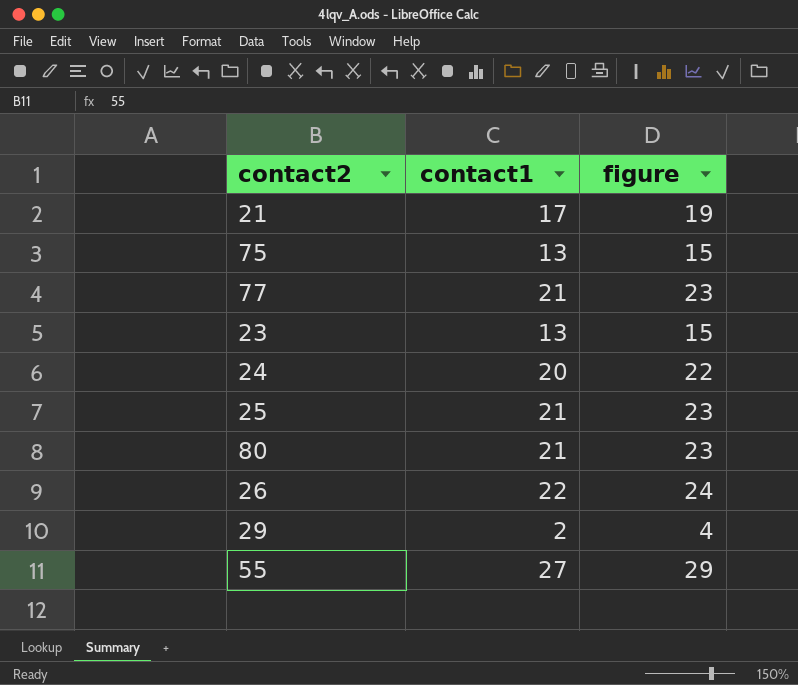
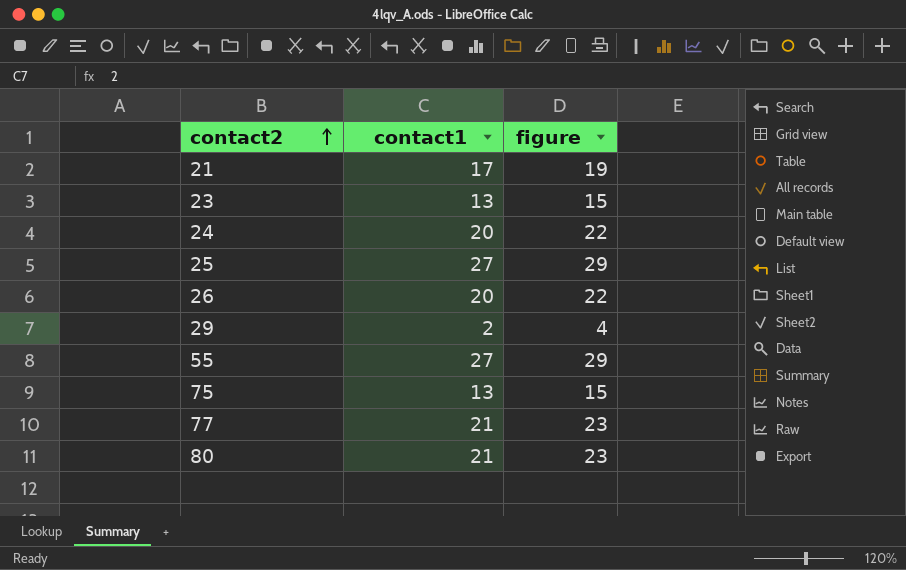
row order: none -> contact2 ascending
25 | contact1: 21 -> 27
25 | figure: 23 -> 29
26 | contact1: 22 -> 20
26 | figure: 24 -> 22

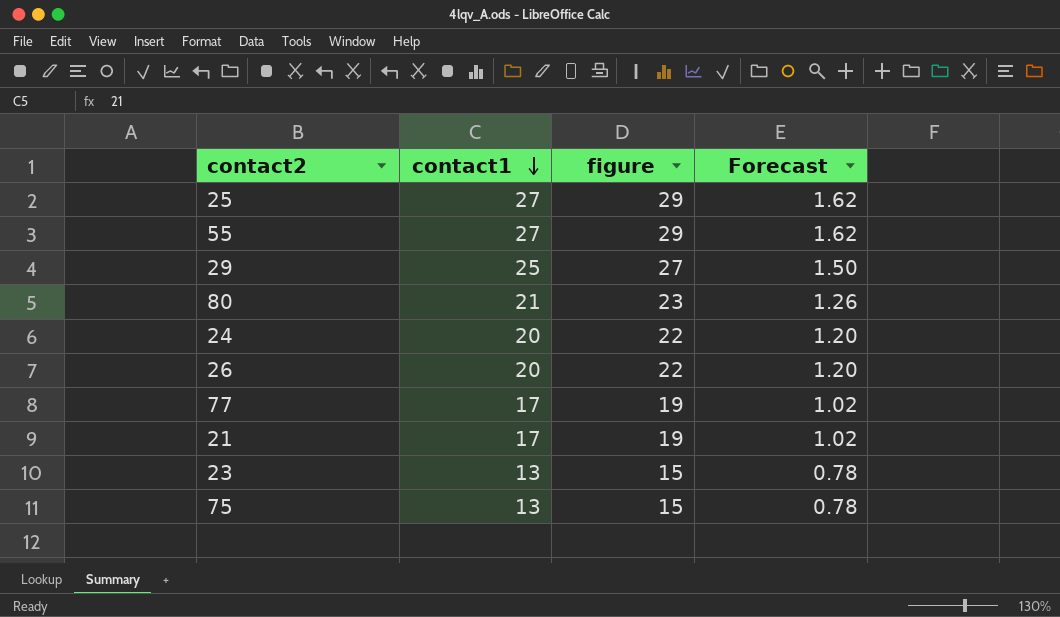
row order: contact2 ascending -> contact1 descending
column Forecast | formula: none -> [contact1] * 0.06
29 | contact1: 2 -> 25
29 | figure: 4 -> 27
77 | contact1: 21 -> 17
77 | figure: 23 -> 19

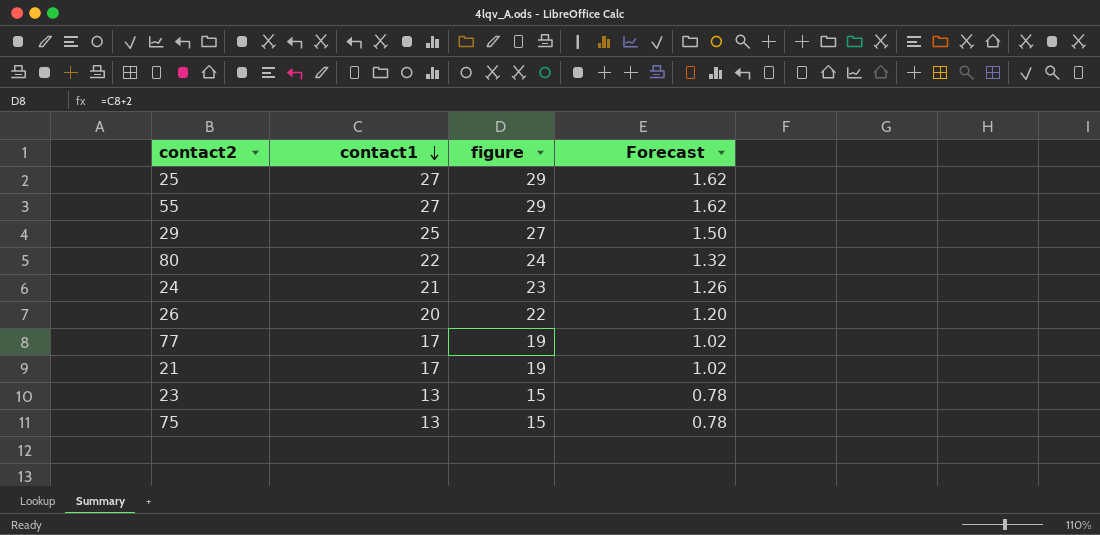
80 | contact1: 21 -> 22
80 | figure: 23 -> 24
80 | Forecast: 1.26 -> 1.32
24 | contact1: 20 -> 21
24 | figure: 22 -> 23
24 | Forecast: 1.20 -> 1.26

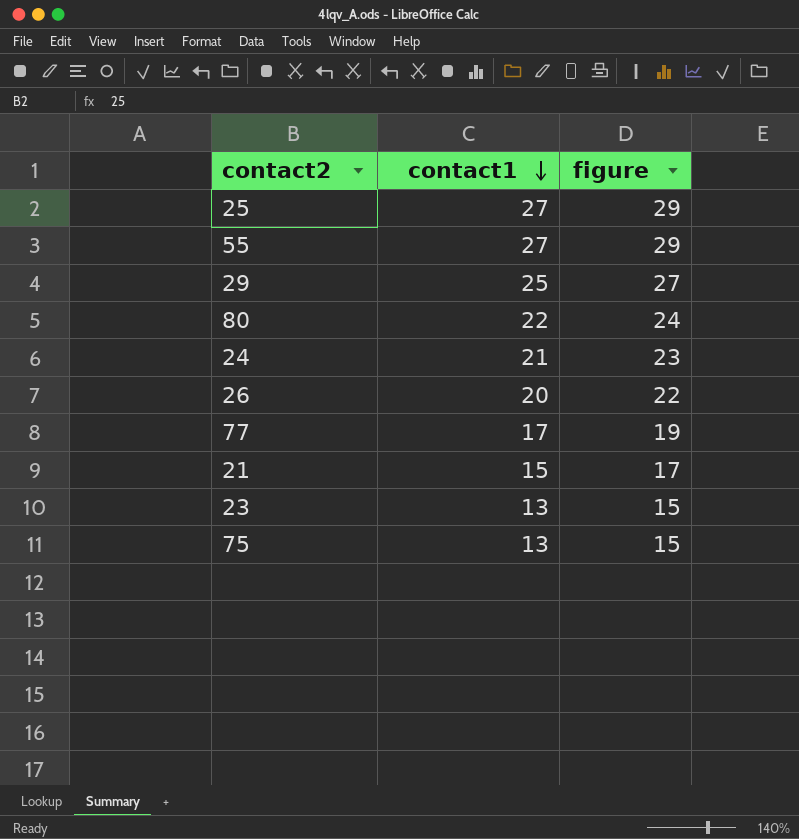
column Forecast | formula: [contact1] * 0.06 -> none
21 | contact1: 17 -> 15
21 | figure: 19 -> 17

